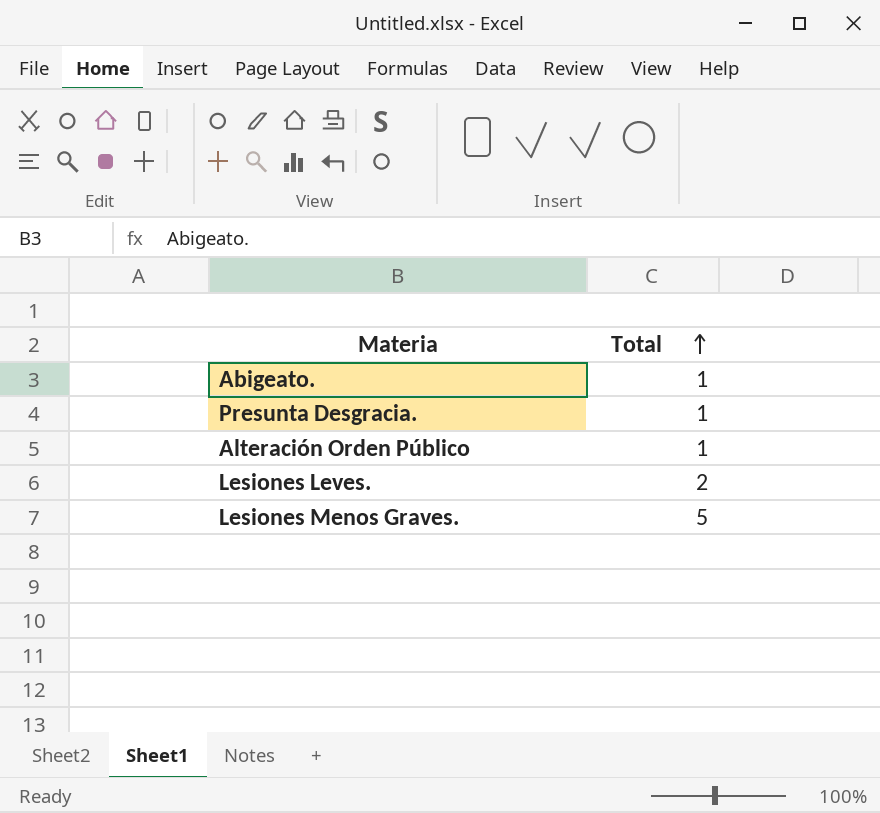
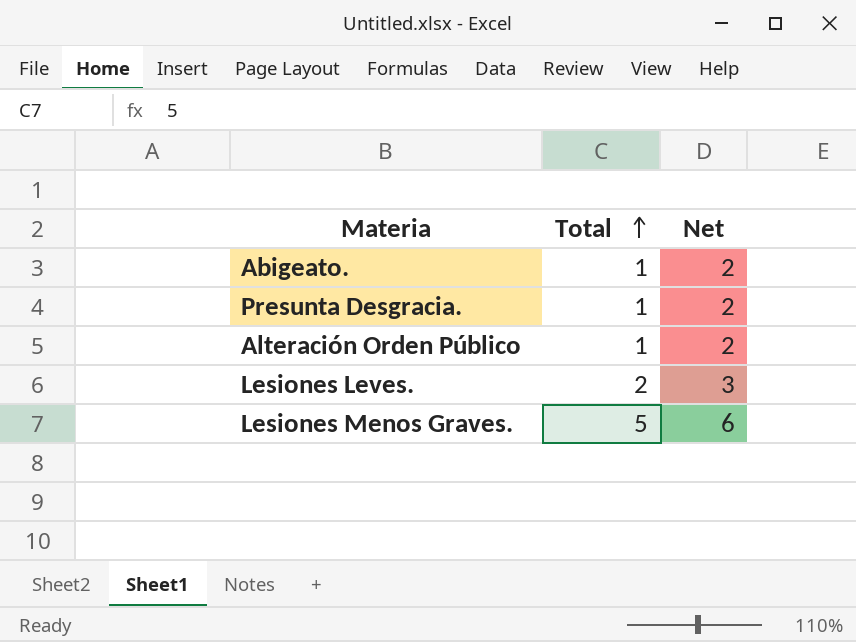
column Net | formula: none -> [Total] + 1

